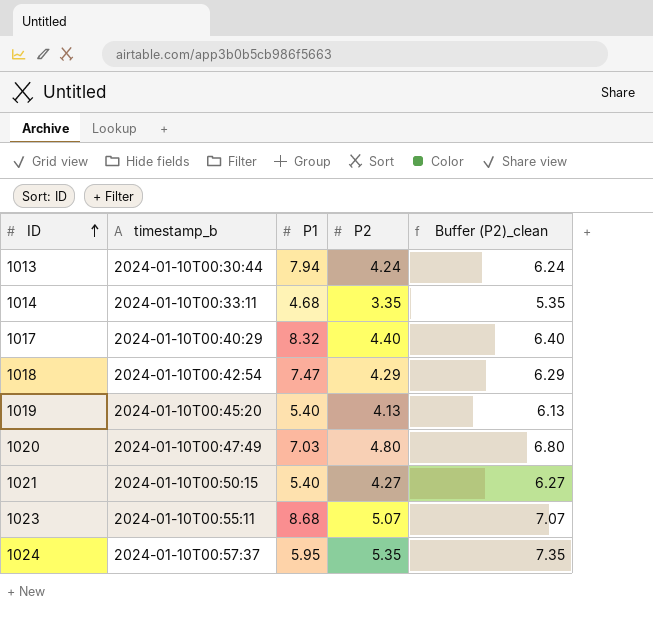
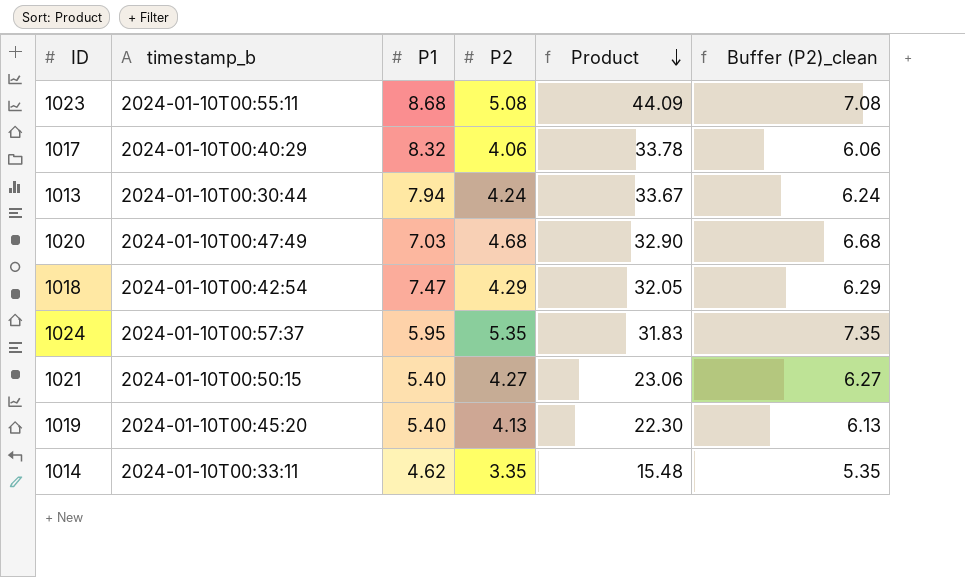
row order: ID ascending -> Product descending
column Product | formula: none -> [P1] * [P2]
1023 | P2: 5.07 -> 5.08
1023 | Buffer (P2)_clean: 7.07 -> 7.08
1017 | P2: 4.40 -> 4.06
1017 | Buffer (P2)_clean: 6.40 -> 6.06
1020 | P2: 4.80 -> 4.68
1020 | Buffer (P2)_clean: 6.80 -> 6.68
1014 | P1: 4.68 -> 4.62

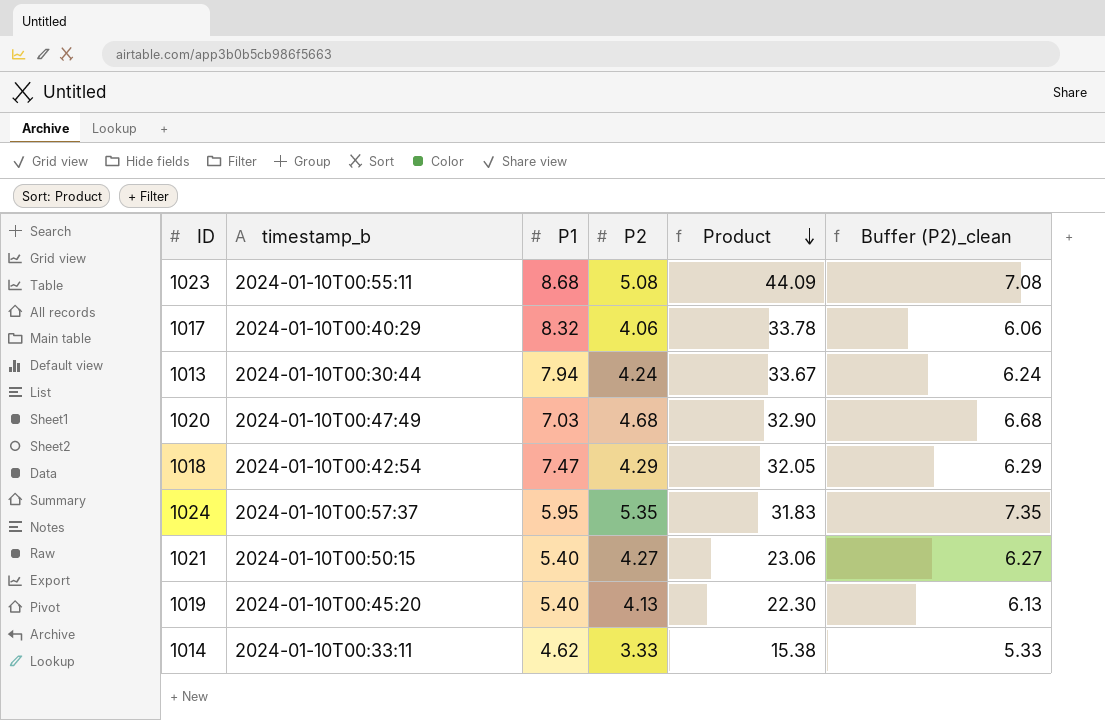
1014 | P2: 3.35 -> 3.33
1014 | Product: 15.48 -> 15.38
1014 | Buffer (P2)_clean: 5.35 -> 5.33

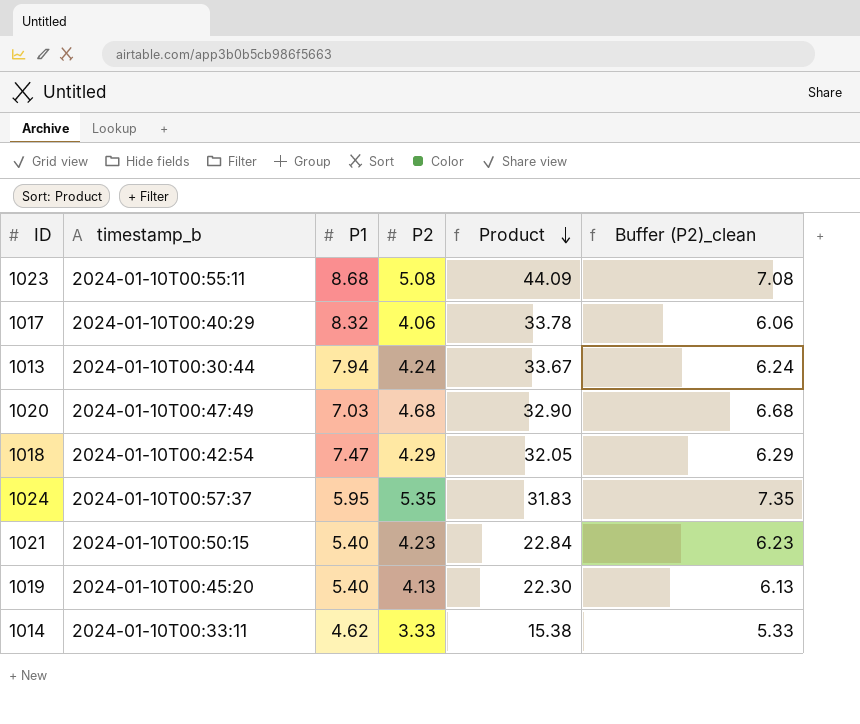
1021 | P2: 4.27 -> 4.23
1021 | Product: 23.06 -> 22.84
1021 | Buffer (P2)_clean: 6.27 -> 6.23

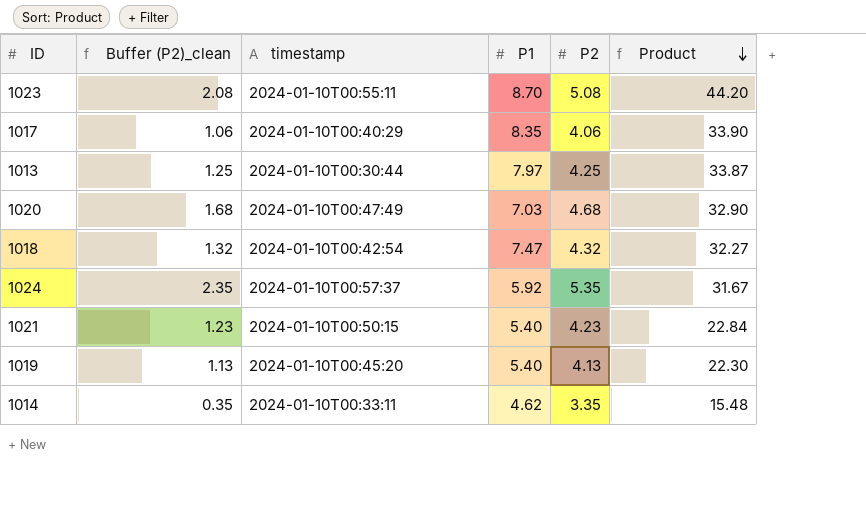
column Buffer (P2)_clean | formula: [P2] + 2 -> [P2] - 3
column Buffer (P2)_clean | position: 6 -> 2
column name: timestamp_b -> timestamp
1023 | P1: 8.68 -> 8.70
1023 | Product: 44.09 -> 44.20
1017 | P1: 8.32 -> 8.35
1017 | Product: 33.78 -> 33.90
1013 | P1: 7.94 -> 7.97
1013 | P2: 4.24 -> 4.25
1013 | Product: 33.67 -> 33.87
1018 | P2: 4.29 -> 4.32
1018 | Product: 32.05 -> 32.27
1024 | P1: 5.95 -> 5.92
1024 | Product: 31.83 -> 31.67
1014 | P2: 3.33 -> 3.35
1014 | Product: 15.38 -> 15.48

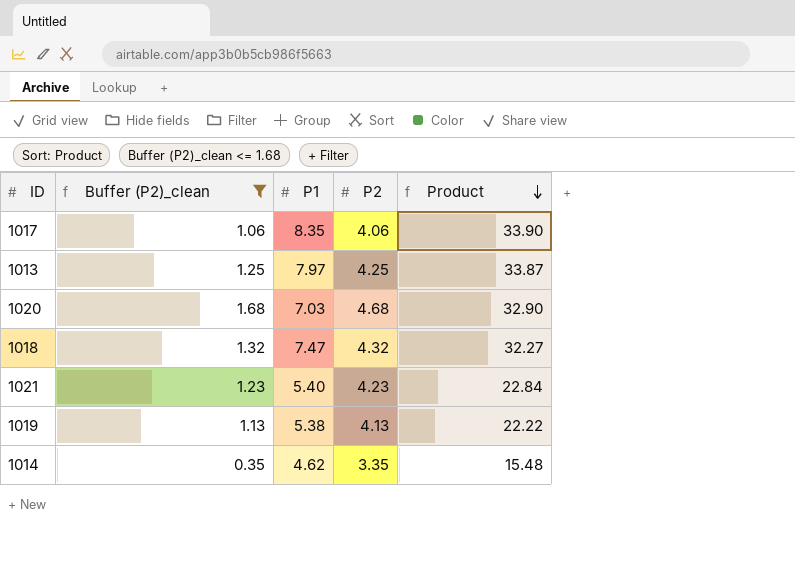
filter: none -> Buffer (P2)_clean <= 1.68
column timestamp | position: 3 -> none
1019 | P1: 5.40 -> 5.38
1019 | Product: 22.30 -> 22.22

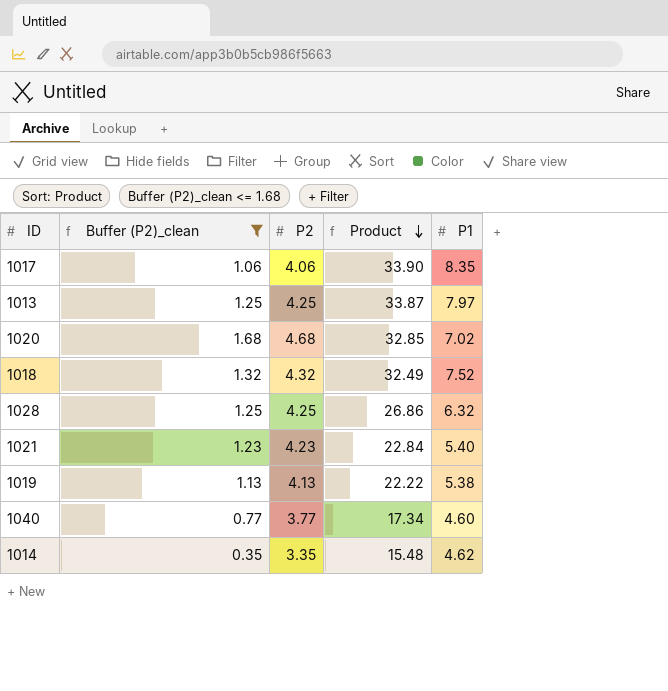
column P1 | position: 3 -> 5
1020 | Product: 32.90 -> 32.85
1020 | P1: 7.03 -> 7.02
1018 | Product: 32.27 -> 32.49
1018 | P1: 7.47 -> 7.52
row 1028: none -> 1.25 | 4.25 | 26.86 | 6.32
row 1040: none -> 0.77 | 3.77 | 17.34 | 4.60

